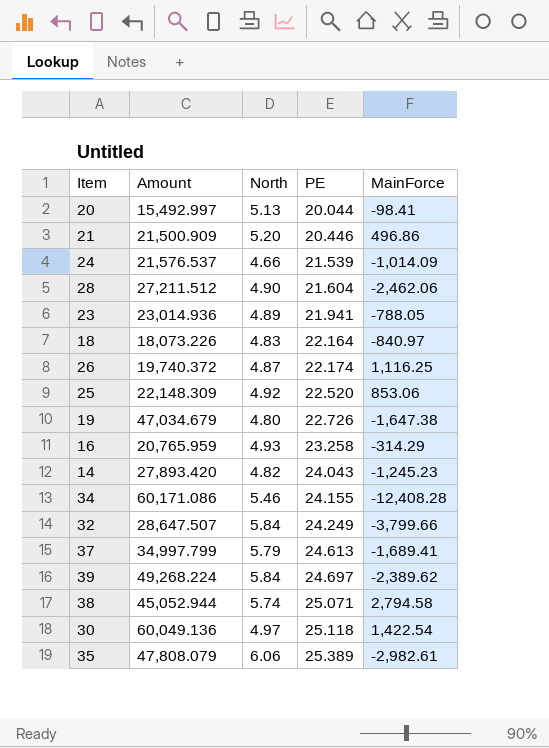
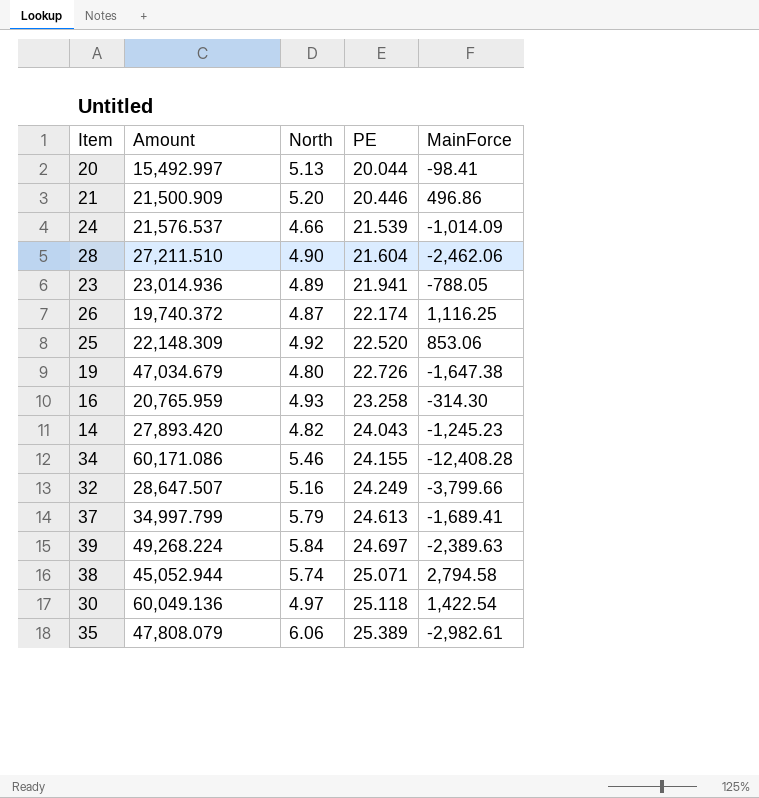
row 18: 18,073.226 | 4.83 | 22.164 | -840.97 -> none
28 | Amount: 27,211.512 -> 27,211.510
16 | MainForce: -314.29 -> -314.30
32 | North: 5.84 -> 5.16
39 | MainForce: -2,389.62 -> -2,389.63

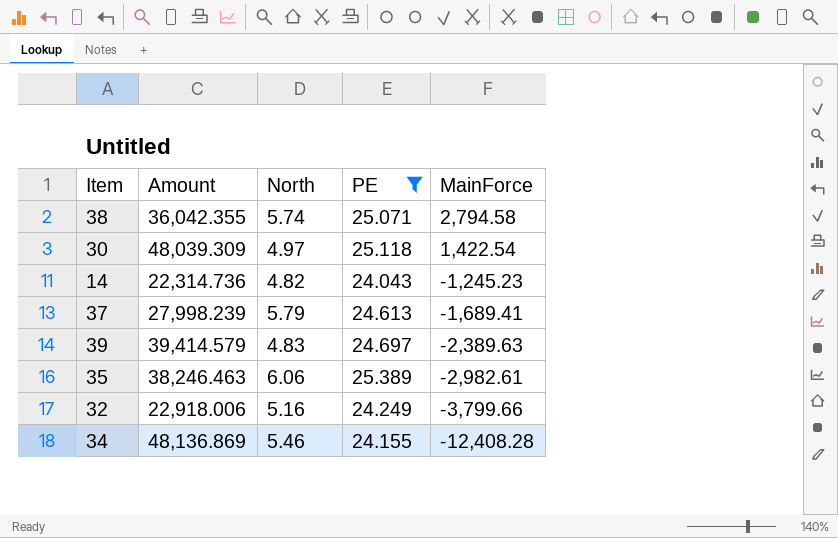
filter: none -> PE >= 24.043
row order: PE ascending -> MainForce descending
38 | Amount: 45,052.944 -> 36,042.355
30 | Amount: 60,049.136 -> 48,039.309
14 | Amount: 27,893.420 -> 22,314.736
37 | Amount: 34,997.799 -> 27,998.239
39 | Amount: 49,268.224 -> 39,414.579
39 | North: 5.84 -> 4.83
35 | Amount: 47,808.079 -> 38,246.463
32 | Amount: 28,647.507 -> 22,918.006
34 | Amount: 60,171.086 -> 48,136.869

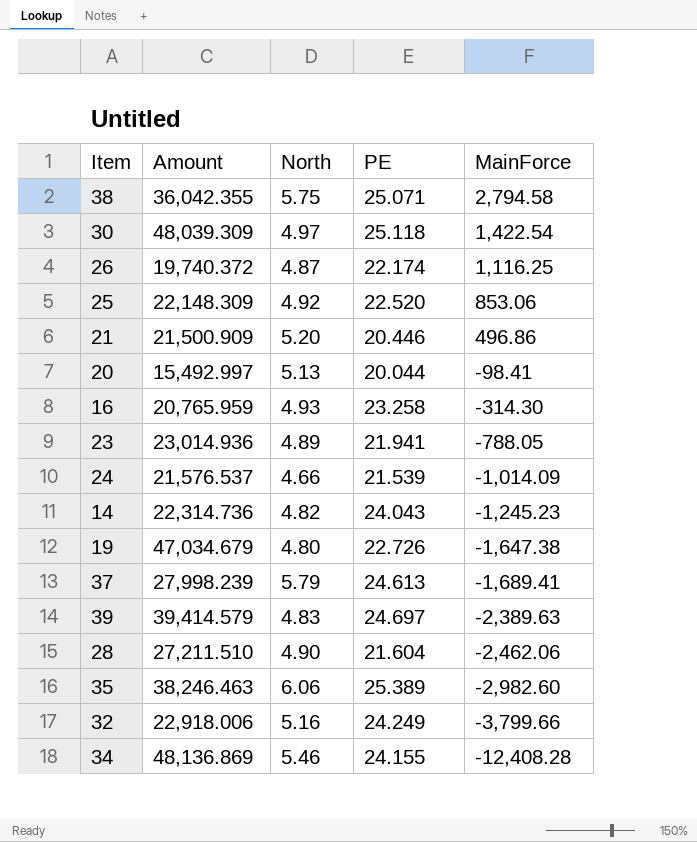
filter: PE >= 24.043 -> none
38 | North: 5.74 -> 5.75
35 | MainForce: -2,982.61 -> -2,982.60

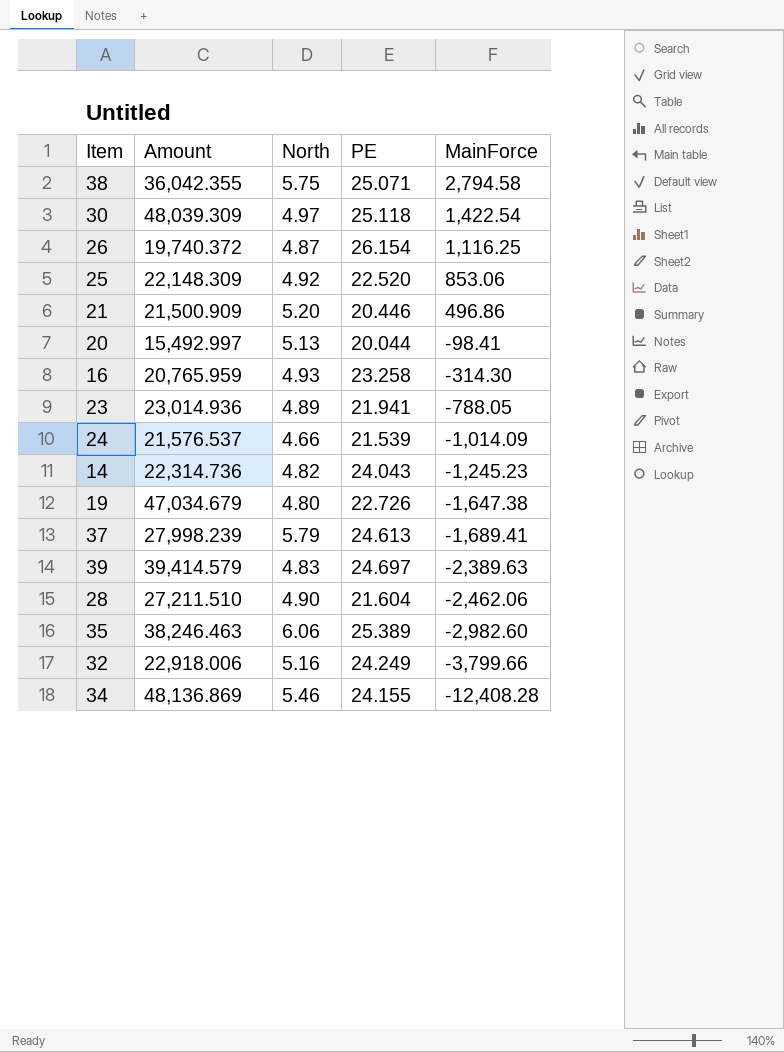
26 | PE: 22.174 -> 26.154

